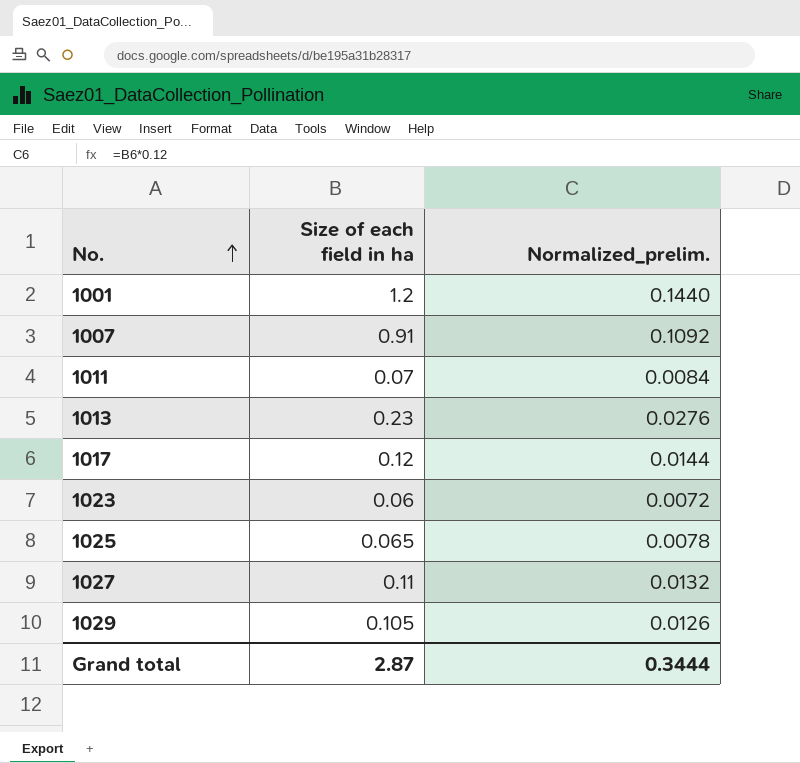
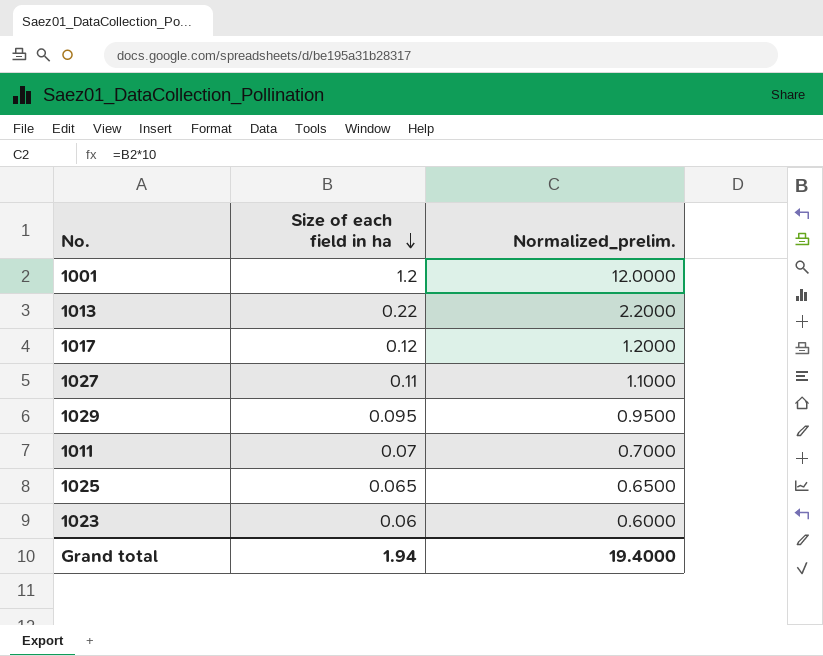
row order: No. ascending -> Size of each field in ha descending
column Normalized_prelim. | formula: [Size of each field in ha] * 0.12 -> [Size of each field in ha] * 10
row 1007: 0.91 | 0.1092 -> none
1013 | Size of each field in ha: 0.23 -> 0.22
1029 | Size of each field in ha: 0.105 -> 0.095
Grand total | Size of each field in ha: 2.87 -> 1.94
Grand total | Normalized_prelim.: 0.3444 -> 19.4000

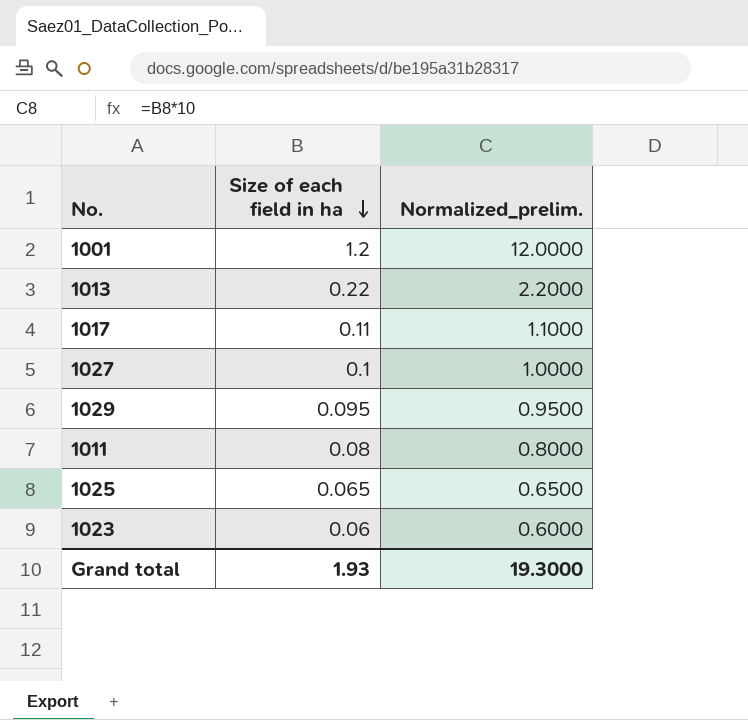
1017 | Size of each field in ha: 0.12 -> 0.11
1017 | Normalized_prelim.: 1.2000 -> 1.1000
1027 | Size of each field in ha: 0.11 -> 0.1
1027 | Normalized_prelim.: 1.1000 -> 1.0000
1011 | Size of each field in ha: 0.07 -> 0.08
1011 | Normalized_prelim.: 0.7000 -> 0.8000
Grand total | Size of each field in ha: 1.94 -> 1.93
Grand total | Normalized_prelim.: 19.4000 -> 19.3000

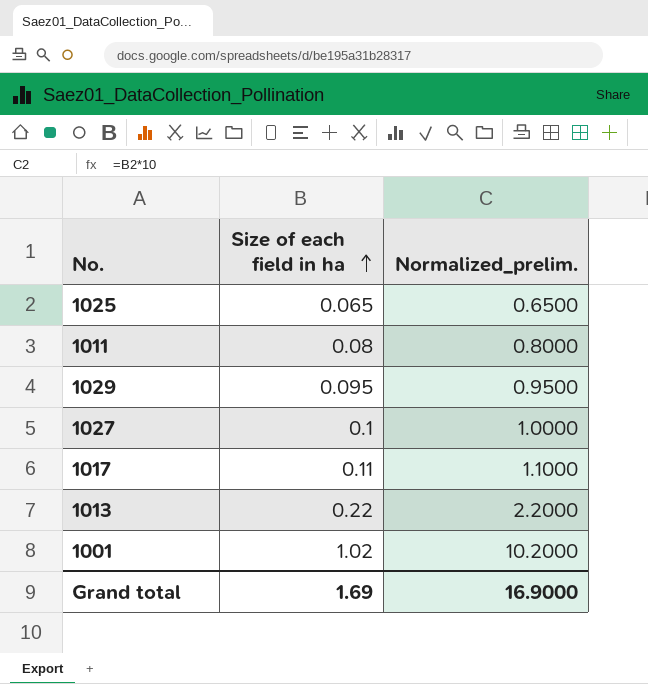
row order: Size of each field in ha descending -> Size of each field in ha ascending
row 1023: 0.06 | 0.6000 -> none
1001 | Size of each field in ha: 1.2 -> 1.02
1001 | Normalized_prelim.: 12.0000 -> 10.2000
Grand total | Size of each field in ha: 1.93 -> 1.69
Grand total | Normalized_prelim.: 19.3000 -> 16.9000

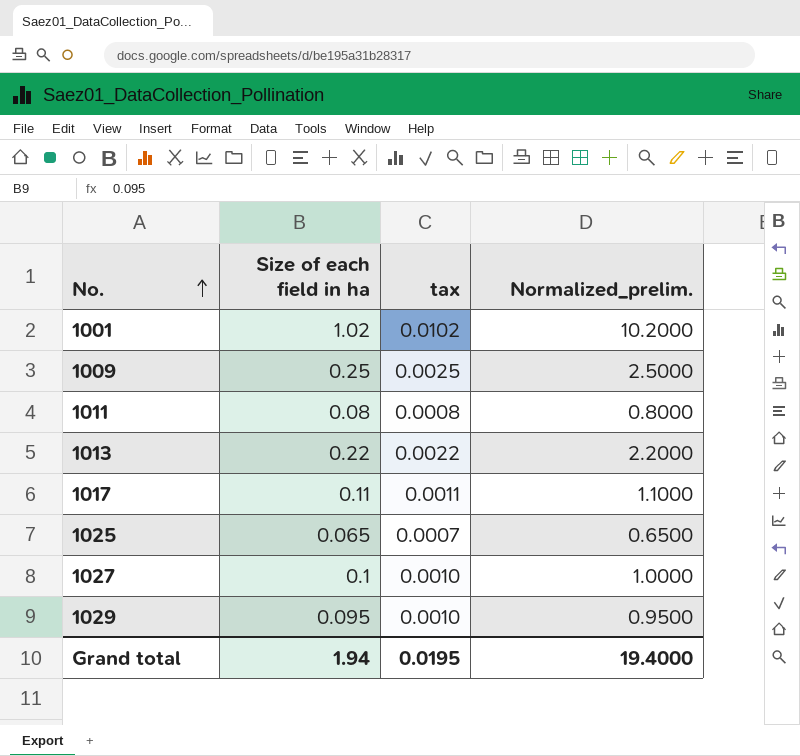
row order: Size of each field in ha ascending -> No. ascending
column tax | formula: none -> [Size of each field in ha] * 0.01
row 1009: none -> 0.25 | 0.0025 | 2.5000
Grand total | Size of each field in ha: 1.69 -> 1.94
Grand total | Normalized_prelim.: 16.9000 -> 19.4000

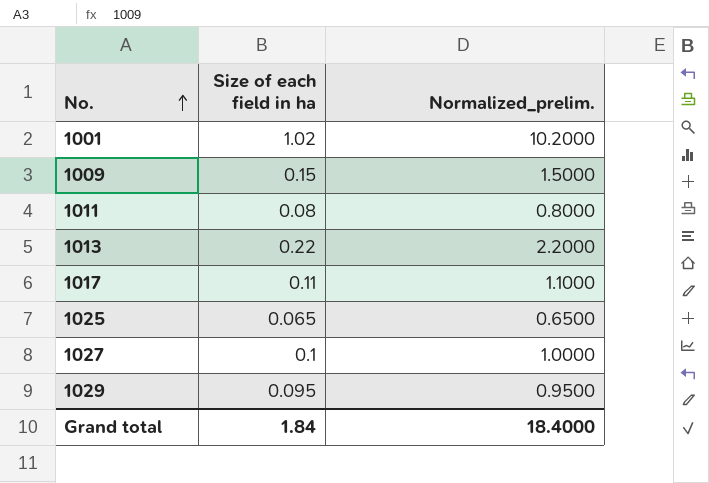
column tax | formula: [Size of each field in ha] * 0.01 -> none
1009 | Size of each field in ha: 0.25 -> 0.15
1009 | Normalized_prelim.: 2.5000 -> 1.5000
Grand total | Size of each field in ha: 1.94 -> 1.84
Grand total | Normalized_prelim.: 19.4000 -> 18.4000

